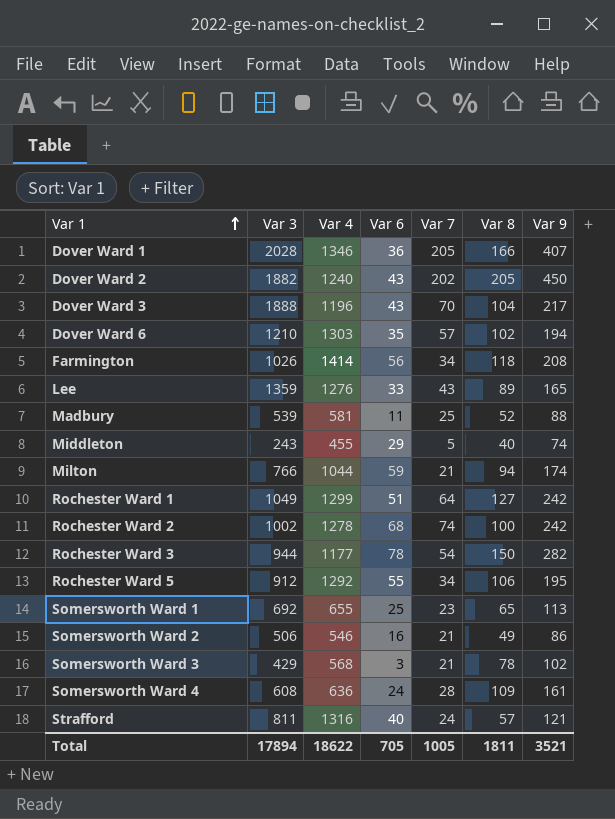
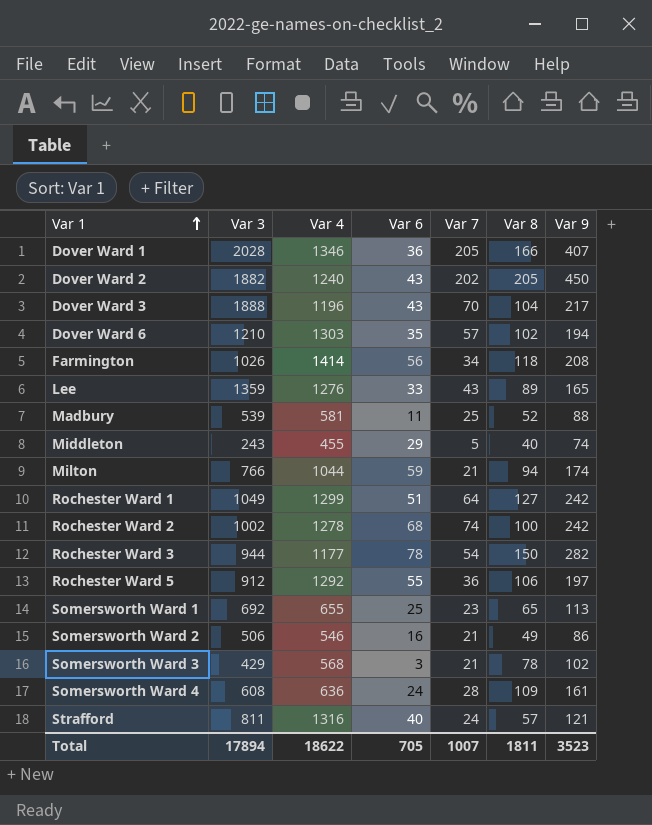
Rochester Ward 5 | Var 7: 34 -> 36
Rochester Ward 5 | Var 9: 195 -> 197
Total | Var 7: 1005 -> 1007
Total | Var 9: 3521 -> 3523

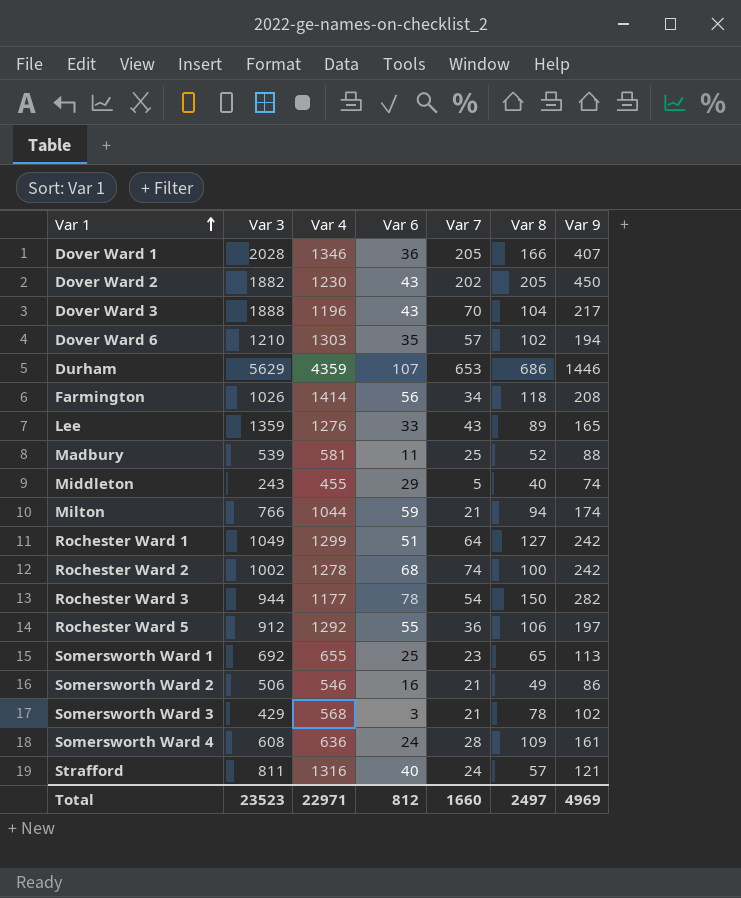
Dover Ward 2 | Var 4: 1240 -> 1230
row Durham: none -> 5629 | 4359 | 107 | 653 | 686 | 1446
Total | Var 3: 17894 -> 23523
Total | Var 4: 18622 -> 22971
Total | Var 6: 705 -> 812
Total | Var 7: 1007 -> 1660
Total | Var 8: 1811 -> 2497
Total | Var 9: 3523 -> 4969

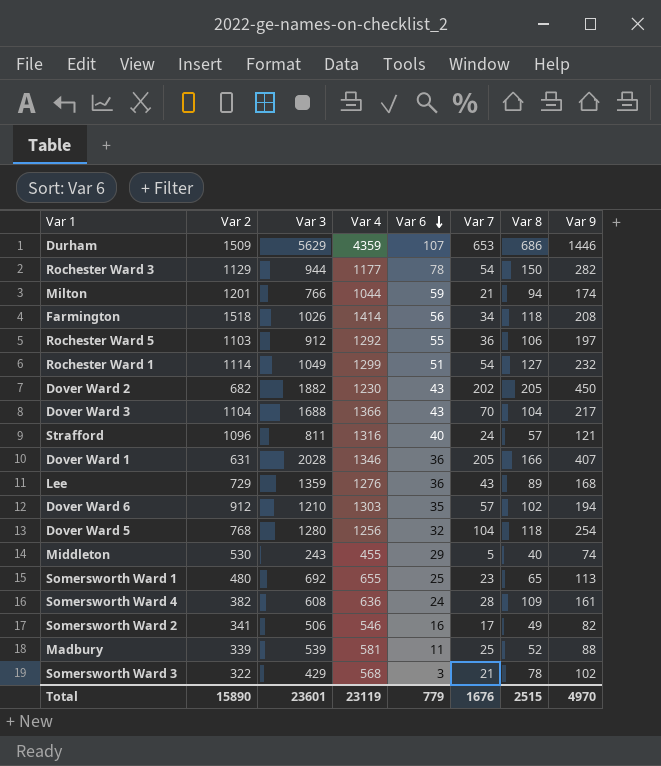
row order: Var 1 ascending -> Var 6 descending
column Var 2 | position: none -> 2
row Rochester Ward 2: 1002 | 1278 | 68 | 74 | 100 | 242 -> none
Rochester Ward 1 | Var 7: 64 -> 54
Rochester Ward 1 | Var 9: 242 -> 232
Dover Ward 3 | Var 3: 1888 -> 1688
Dover Ward 3 | Var 4: 1196 -> 1366
Lee | Var 6: 33 -> 36
Lee | Var 9: 165 -> 168
row Dover Ward 5: none -> 768 | 1280 | 1256 | 32 | 104 | 118 | 254
Somersworth Ward 2 | Var 7: 21 -> 17
Somersworth Ward 2 | Var 9: 86 -> 82
Total | Var 3: 23523 -> 23601
Total | Var 4: 22971 -> 23119
Total | Var 6: 812 -> 779
Total | Var 7: 1660 -> 1676
Total | Var 8: 2497 -> 2515
Total | Var 9: 4969 -> 4970

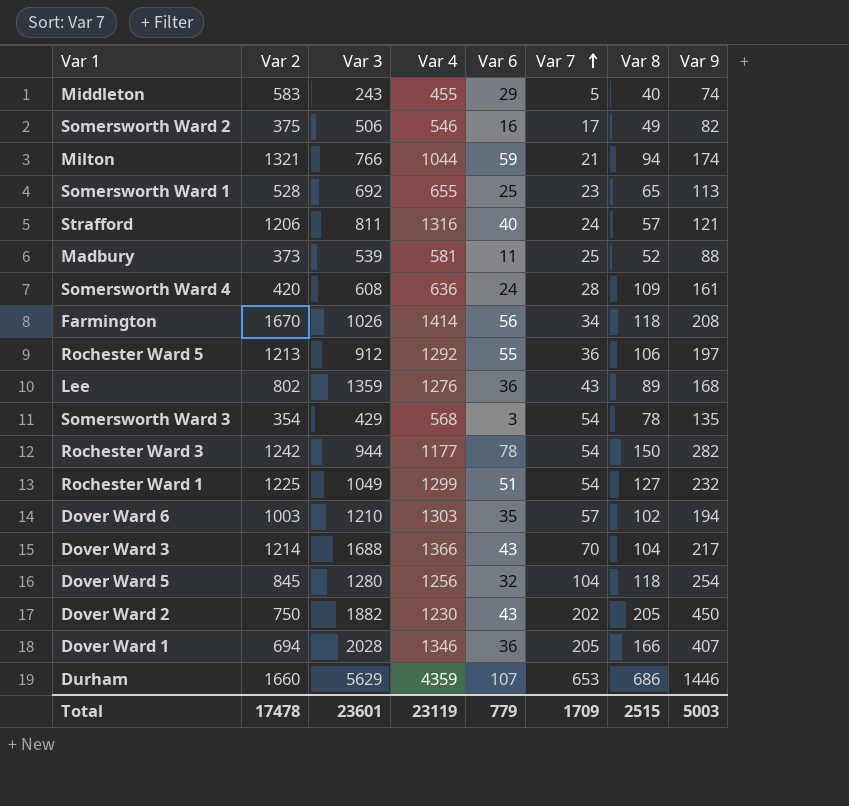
row order: Var 6 descending -> Var 7 ascending
Middleton | Var 2: 530 -> 583
Somersworth Ward 2 | Var 2: 341 -> 375
Milton | Var 2: 1201 -> 1321
Somersworth Ward 1 | Var 2: 480 -> 528
Strafford | Var 2: 1096 -> 1206
Madbury | Var 2: 339 -> 373
Somersworth Ward 4 | Var 2: 382 -> 420
Farmington | Var 2: 1518 -> 1670
Rochester Ward 5 | Var 2: 1103 -> 1213
Lee | Var 2: 729 -> 802
Somersworth Ward 3 | Var 2: 322 -> 354
Somersworth Ward 3 | Var 7: 21 -> 54
Somersworth Ward 3 | Var 9: 102 -> 135
Rochester Ward 3 | Var 2: 1129 -> 1242
Rochester Ward 1 | Var 2: 1114 -> 1225
Dover Ward 6 | Var 2: 912 -> 1003
Dover Ward 3 | Var 2: 1104 -> 1214
Dover Ward 5 | Var 2: 768 -> 845
Dover Ward 2 | Var 2: 682 -> 750
Dover Ward 1 | Var 2: 631 -> 694
Durham | Var 2: 1509 -> 1660
Total | Var 2: 15890 -> 17478
Total | Var 7: 1676 -> 1709
Total | Var 9: 4970 -> 5003

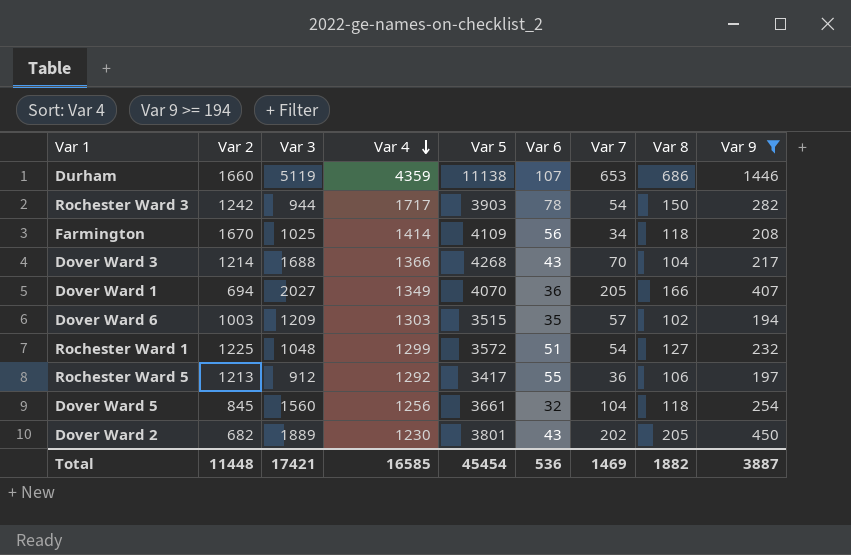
filter: none -> Var 9 >= 194
row order: Var 7 ascending -> Var 4 descending
column Var 5 | formula: none -> [Var 2] + [Var 3] + [Var 4]
Durham | Var 3: 5629 -> 5119
Rochester Ward 3 | Var 4: 1177 -> 1717
Farmington | Var 3: 1026 -> 1025
Dover Ward 1 | Var 3: 2028 -> 2027
Dover Ward 1 | Var 4: 1346 -> 1349
Dover Ward 6 | Var 3: 1210 -> 1209
Rochester Ward 1 | Var 3: 1049 -> 1048
Dover Ward 5 | Var 3: 1280 -> 1560
Dover Ward 2 | Var 2: 750 -> 682
Dover Ward 2 | Var 3: 1882 -> 1889
Total | Var 2: 17478 -> 11448
Total | Var 3: 23601 -> 17421
Total | Var 4: 23119 -> 16585
Total | Var 6: 779 -> 536
Total | Var 7: 1709 -> 1469
Total | Var 8: 2515 -> 1882
Total | Var 9: 5003 -> 3887

